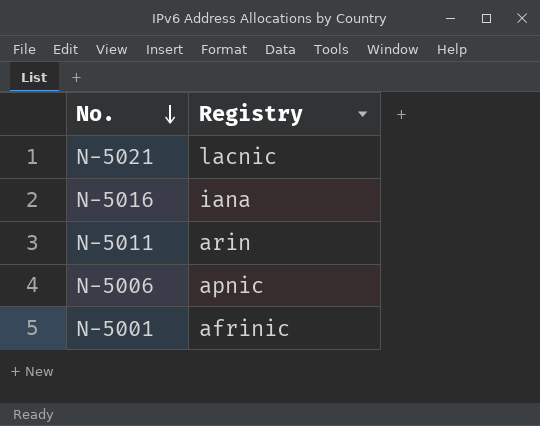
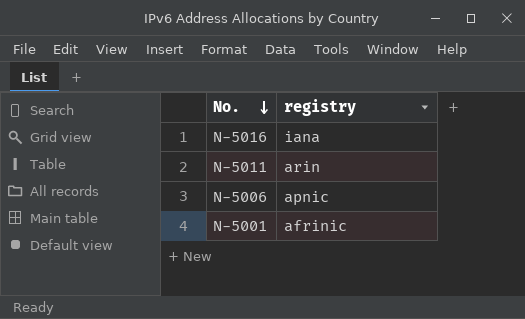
column name: Registry -> registry
row N-5021: lacnic -> none

